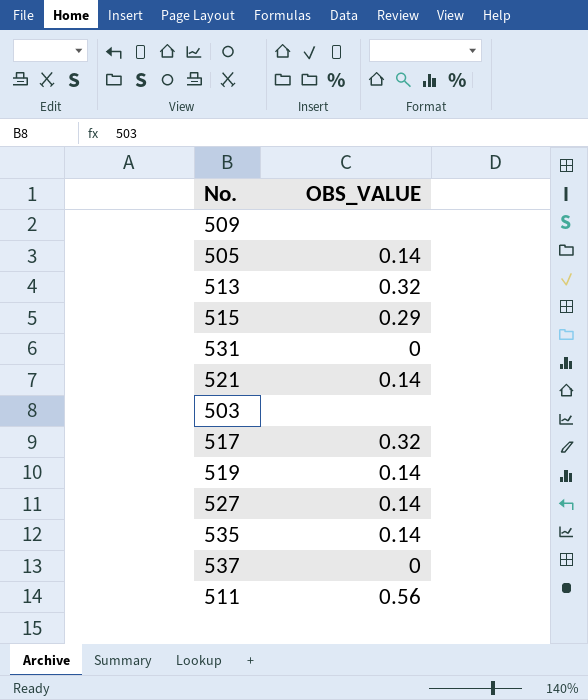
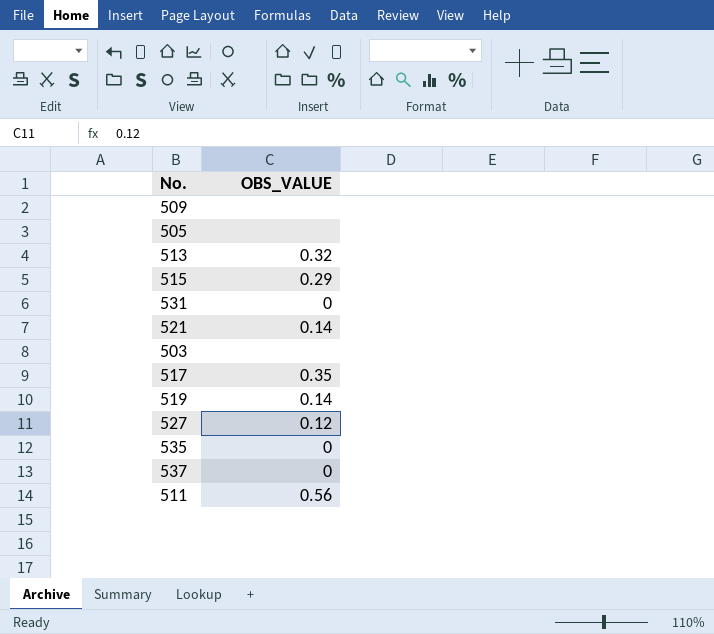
505 | OBS_VALUE: 0.14 -> none
517 | OBS_VALUE: 0.32 -> 0.35
527 | OBS_VALUE: 0.14 -> 0.12
535 | OBS_VALUE: 0.14 -> 0

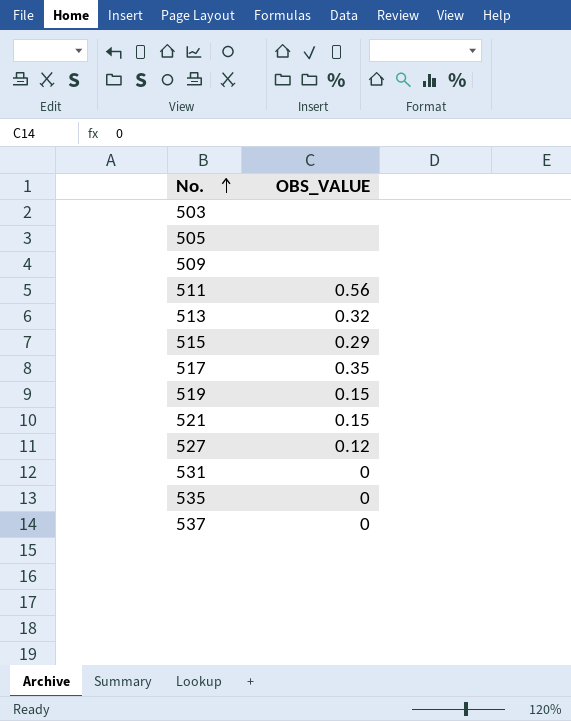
row order: none -> No. ascending
519 | OBS_VALUE: 0.14 -> 0.15
521 | OBS_VALUE: 0.14 -> 0.15

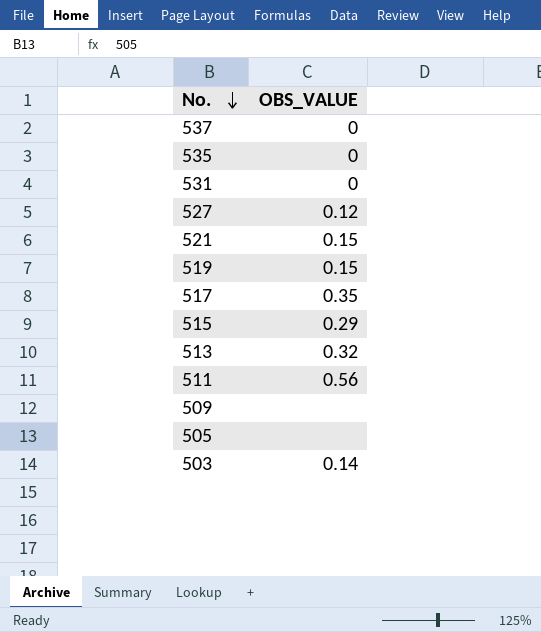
row order: No. ascending -> No. descending
503 | OBS_VALUE: none -> 0.14

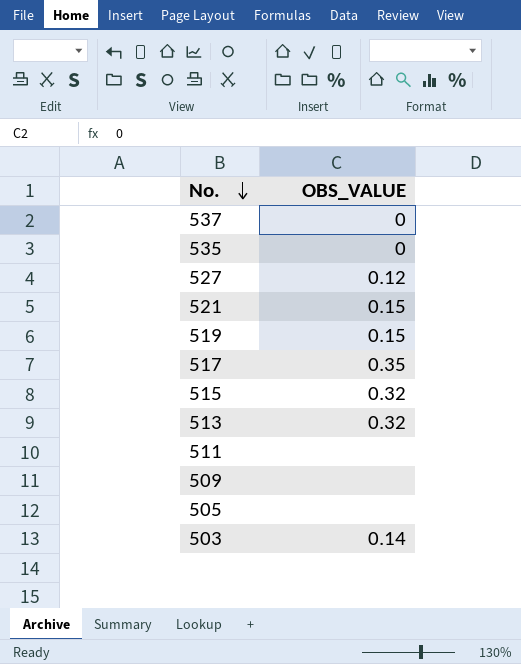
row 531: 0 -> none
515 | OBS_VALUE: 0.29 -> 0.32
511 | OBS_VALUE: 0.56 -> none

